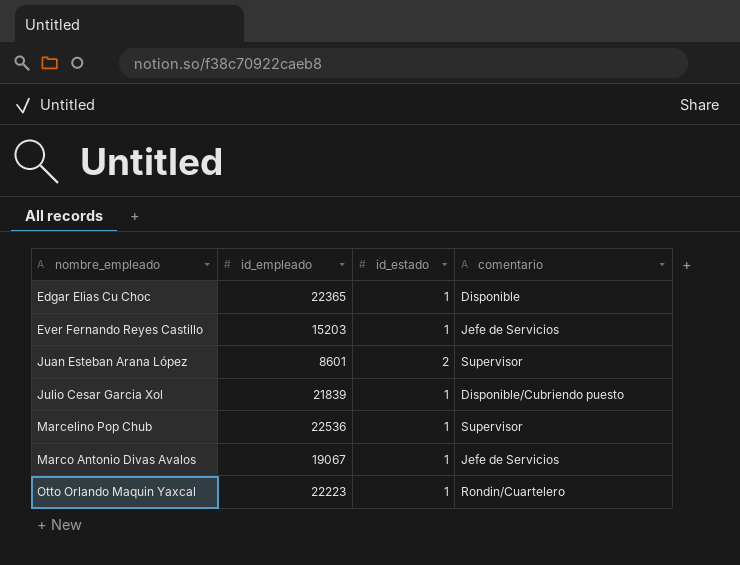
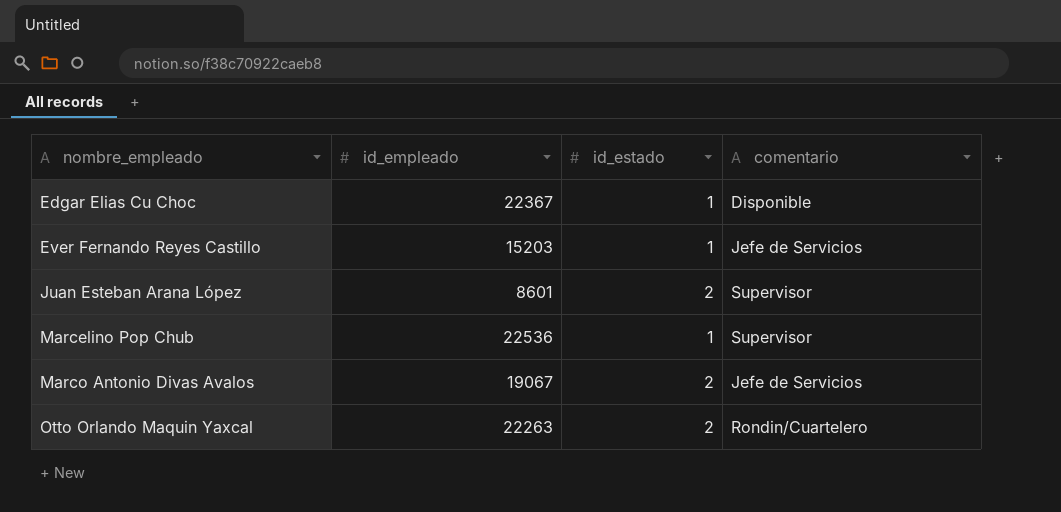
row Julio Cesar Garcia Xol: 21839 | 1 | Disponible/Cubriendo puesto -> none
Edgar Elias Cu Choc | id_empleado: 22365 -> 22367
Marco Antonio Divas Avalos | id_estado: 1 -> 2
Otto Orlando Maquin Yaxcal | id_empleado: 22223 -> 22263
Otto Orlando Maquin Yaxcal | id_estado: 1 -> 2

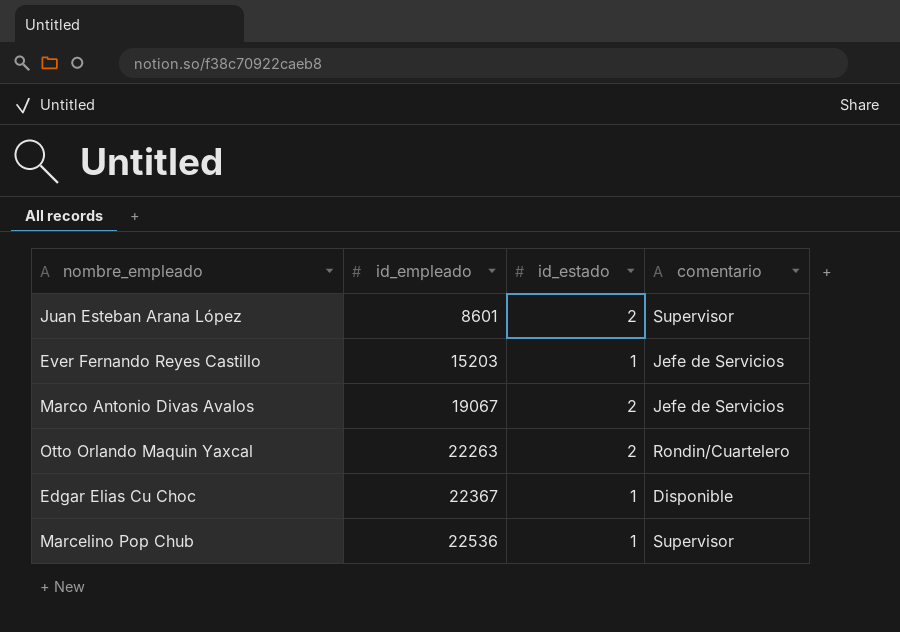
row order: nombre_empleado ascending -> id_empleado ascending

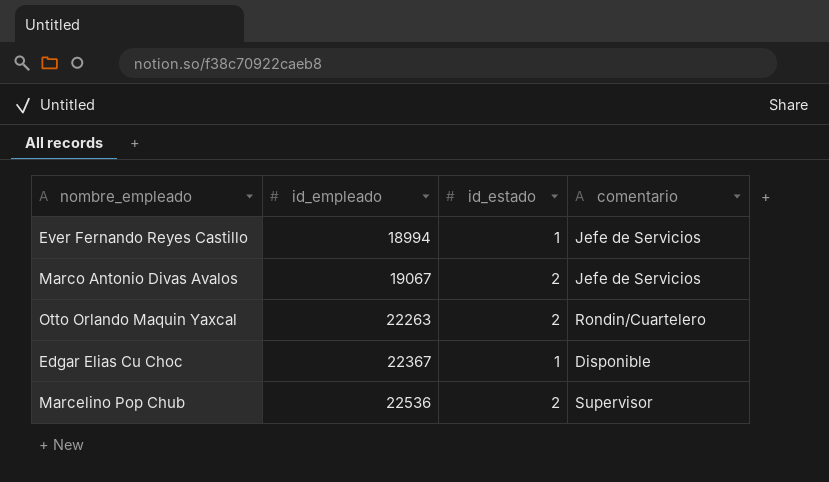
row Juan Esteban Arana López: 8601 | 2 | Supervisor -> none
Ever Fernando Reyes Castillo | id_empleado: 15203 -> 18994
Marcelino Pop Chub | id_estado: 1 -> 2

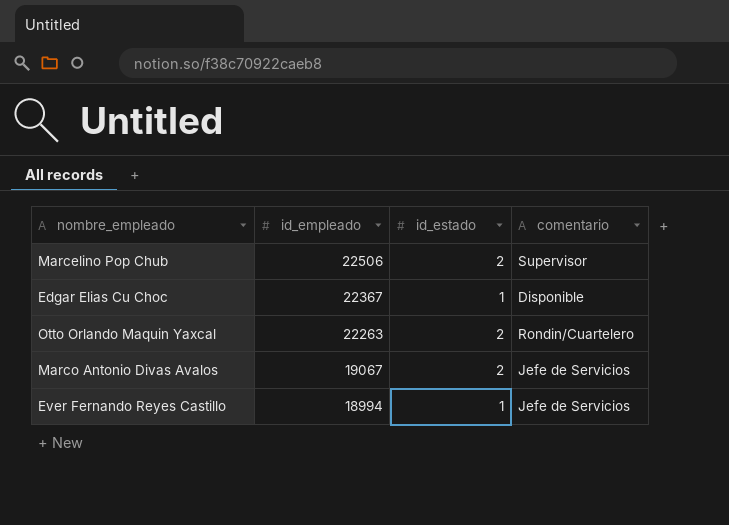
row order: id_empleado ascending -> id_empleado descending
Marcelino Pop Chub | id_empleado: 22536 -> 22506

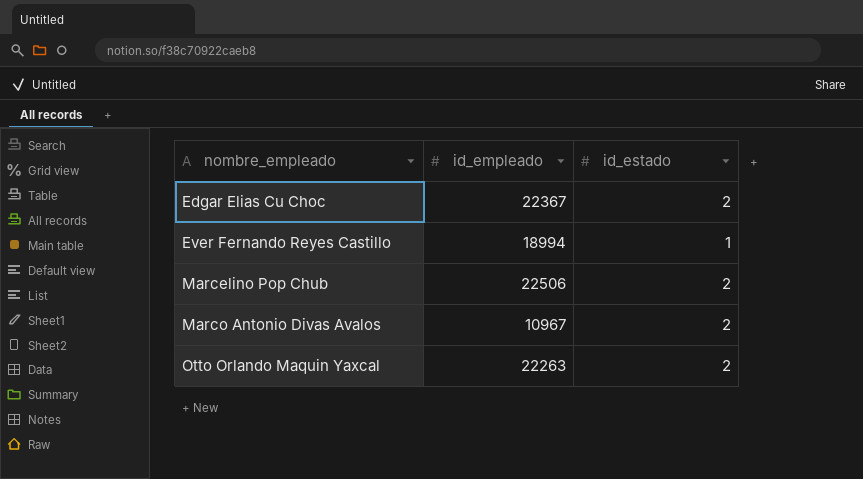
row order: id_empleado descending -> nombre_empleado ascending
column comentario | position: 4 -> none
Edgar Elias Cu Choc | id_estado: 1 -> 2
Marco Antonio Divas Avalos | id_empleado: 19067 -> 10967

